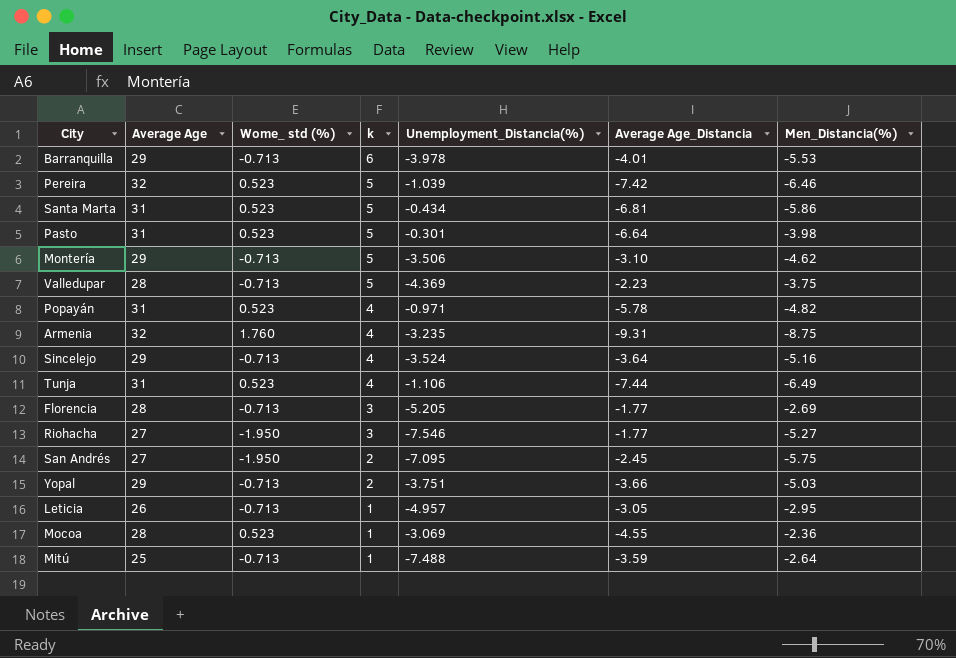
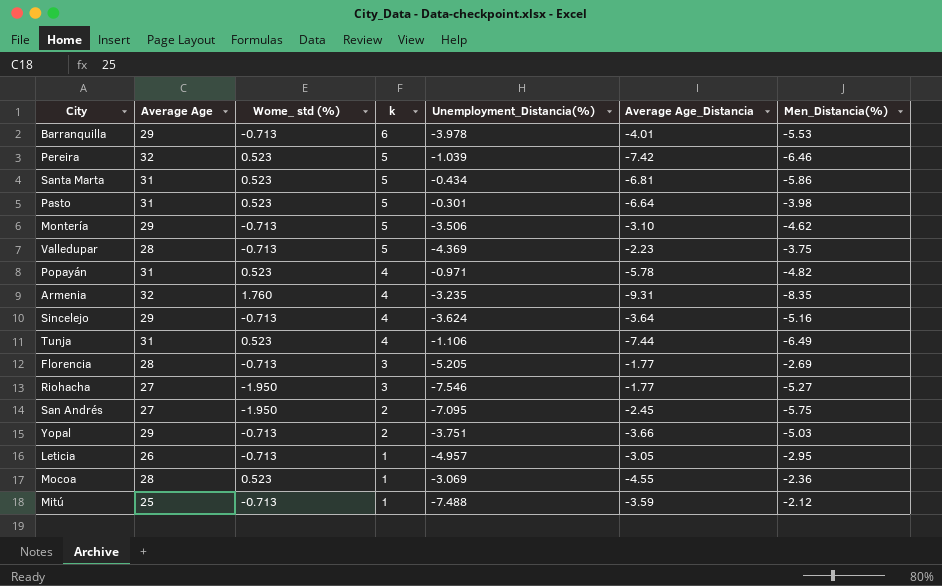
Armenia | Men_Distancia(%): -8.75 -> -8.35
Sincelejo | Unemployment_Distancia(%): -3.524 -> -3.624
Mitú | Men_Distancia(%): -2.64 -> -2.12

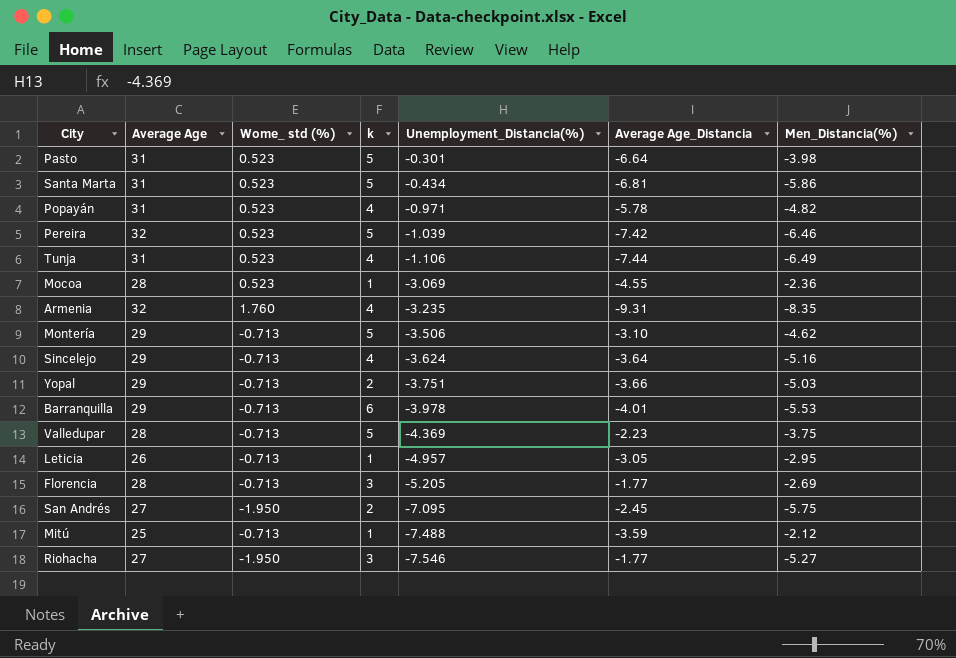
row order: k descending -> Unemployment_Distancia(%) descending

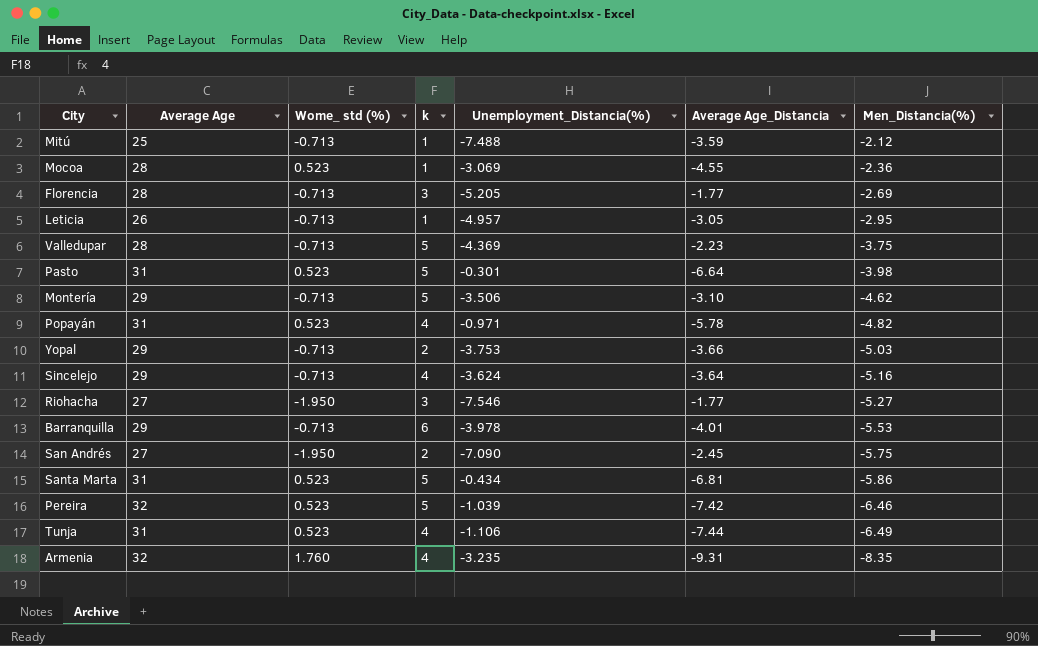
row order: Unemployment_Distancia(%) descending -> Men_Distancia(%) descending
Yopal | Unemployment_Distancia(%): -3.751 -> -3.753
San Andrés | Unemployment_Distancia(%): -7.095 -> -7.090

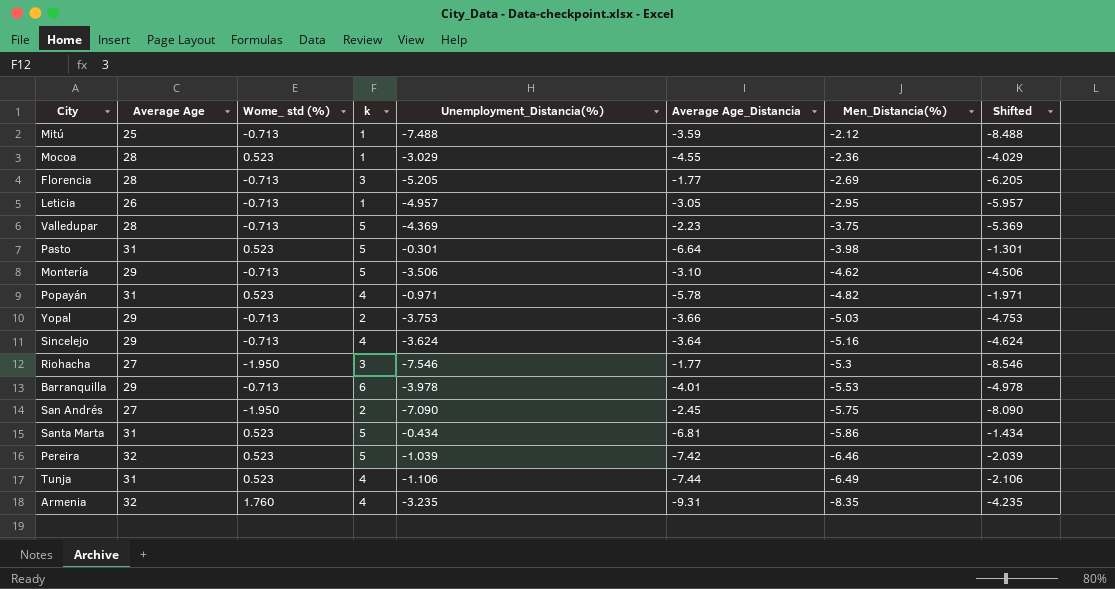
column Shifted | formula: none -> [Unemployment_Distancia(%)] - 1
Mocoa | Unemployment_Distancia(%): -3.069 -> -3.029
Riohacha | Men_Distancia(%): -5.27 -> -5.3

